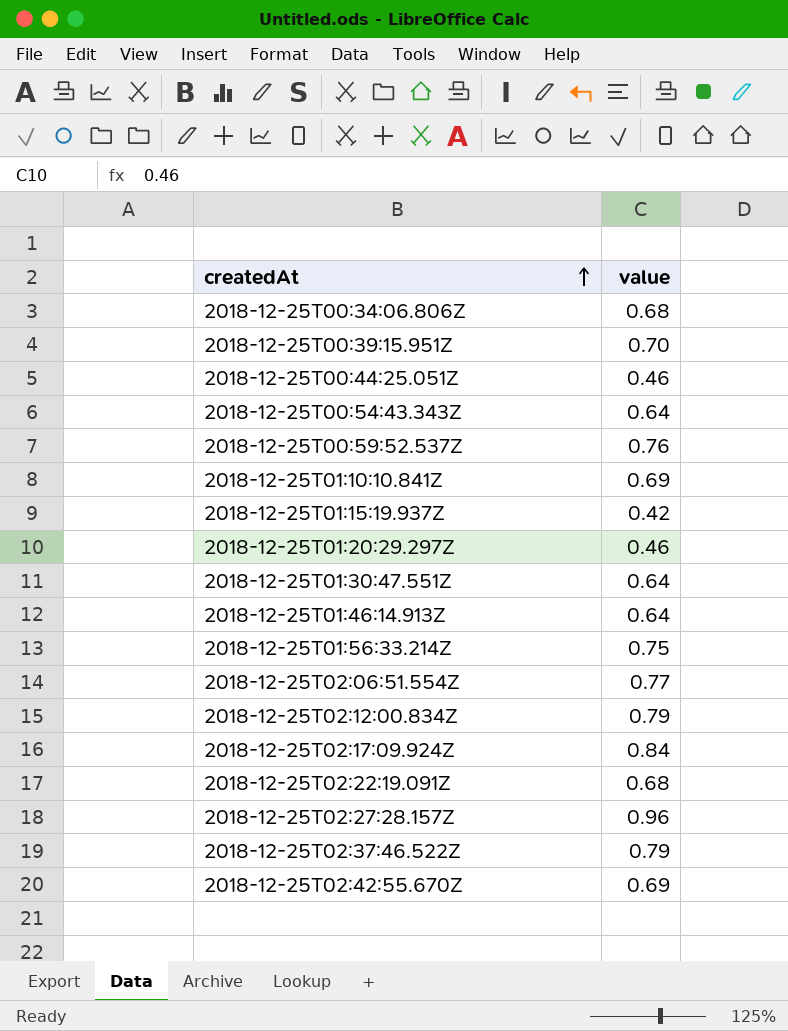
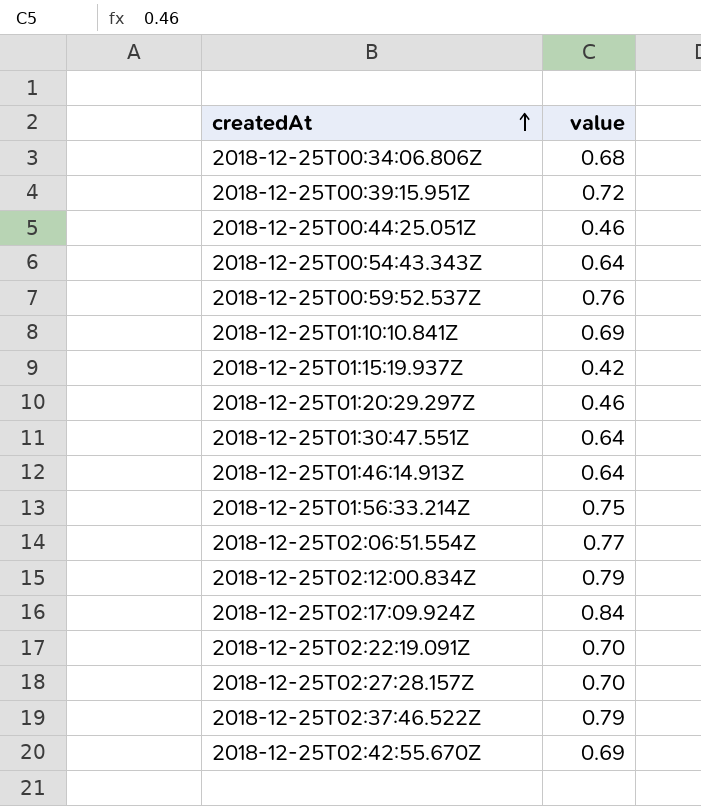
2018-12-25T00:39:15.951Z | value: 0.70 -> 0.72
2018-12-25T02:22:19.091Z | value: 0.68 -> 0.70
2018-12-25T02:27:28.157Z | value: 0.96 -> 0.70

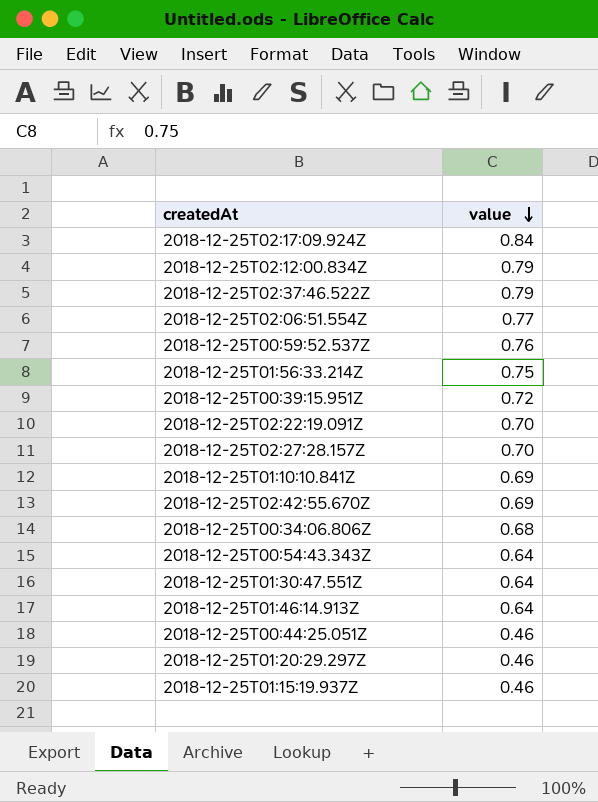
row order: createdAt ascending -> value descending
2018-12-25T01:15:19.937Z | value: 0.42 -> 0.46

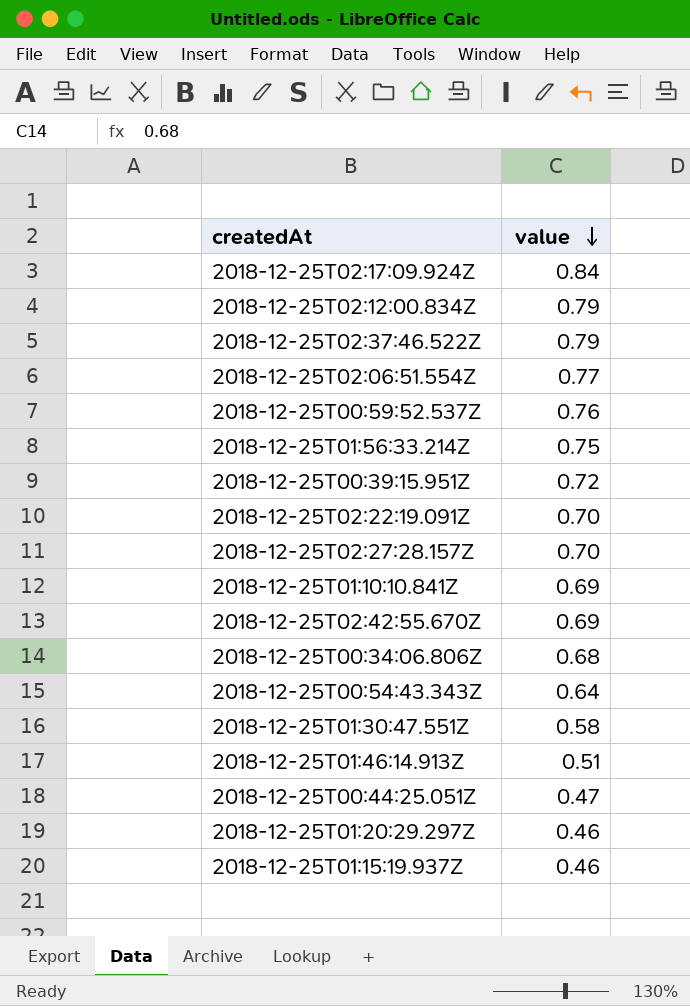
2018-12-25T01:30:47.551Z | value: 0.64 -> 0.58
2018-12-25T01:46:14.913Z | value: 0.64 -> 0.51
2018-12-25T00:44:25.051Z | value: 0.46 -> 0.47

